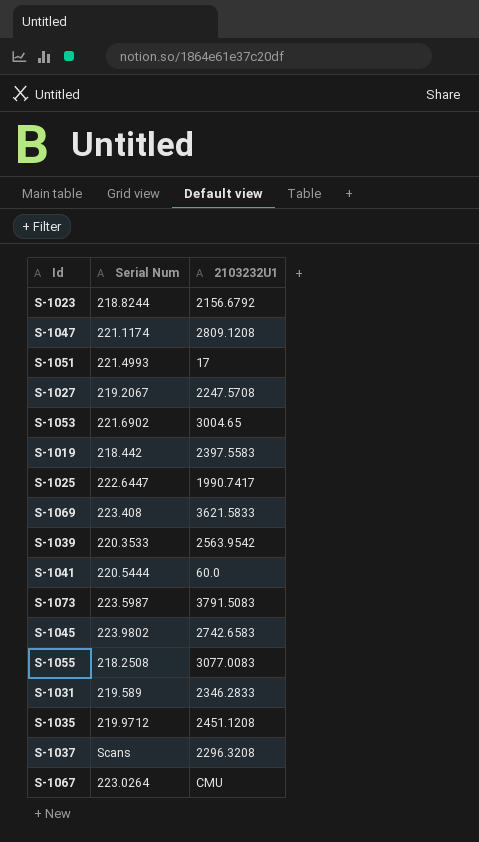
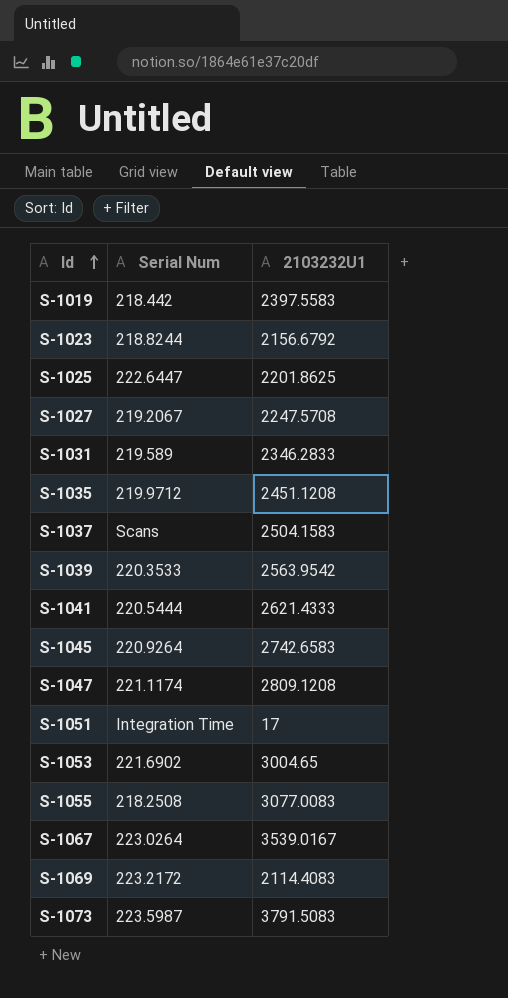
row order: none -> Id ascending
S-1025 | 2103232U1: 1990.7417 -> 2201.8625
S-1037 | 2103232U1: 2296.3208 -> 2504.1583
S-1041 | 2103232U1: 60.0 -> 2621.4333
S-1045 | Serial Num: 223.9802 -> 220.9264
S-1051 | Serial Num: 221.4993 -> Integration Time
S-1067 | 2103232U1: CMU -> 3539.0167
S-1069 | Serial Num: 223.408 -> 223.2172
S-1069 | 2103232U1: 3621.5833 -> 2114.4083

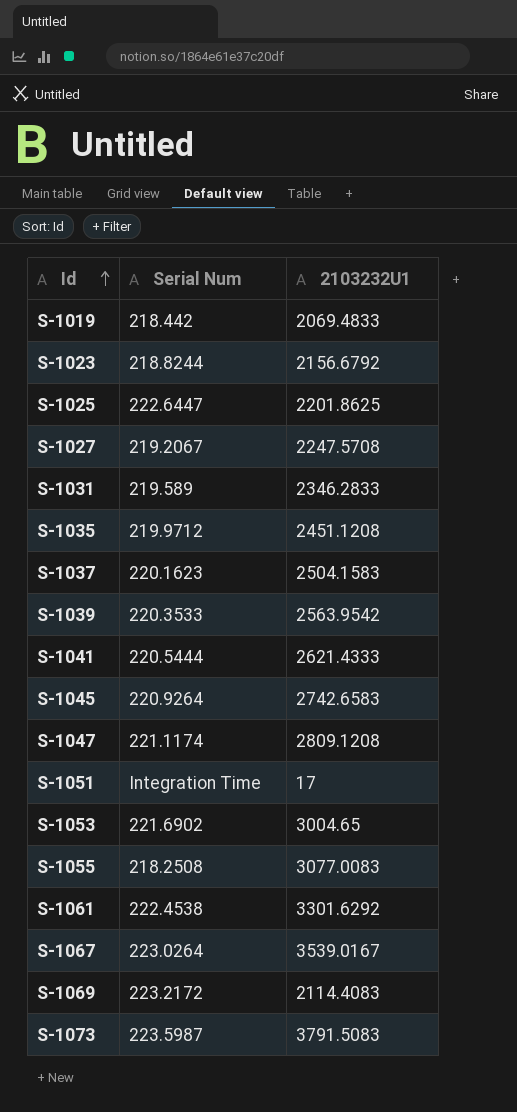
S-1019 | 2103232U1: 2397.5583 -> 2069.4833
S-1037 | Serial Num: Scans -> 220.1623
row S-1061: none -> 222.4538 | 3301.6292

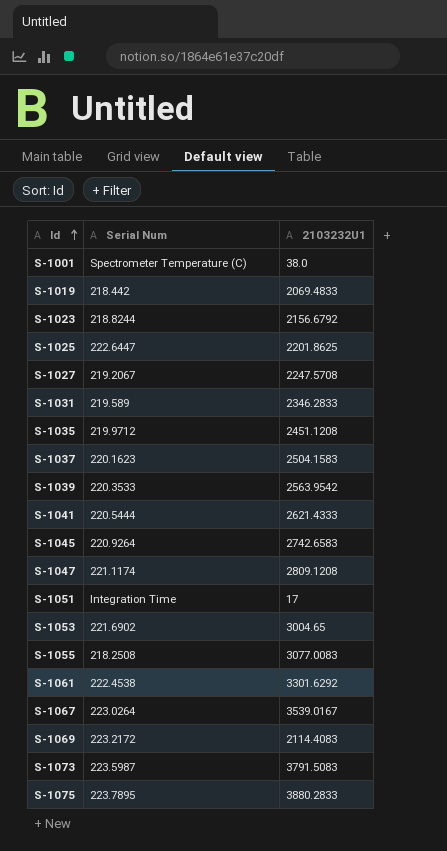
row S-1001: none -> Spectrometer Temperature (C) | 38.0
row S-1075: none -> 223.7895 | 3880.2833

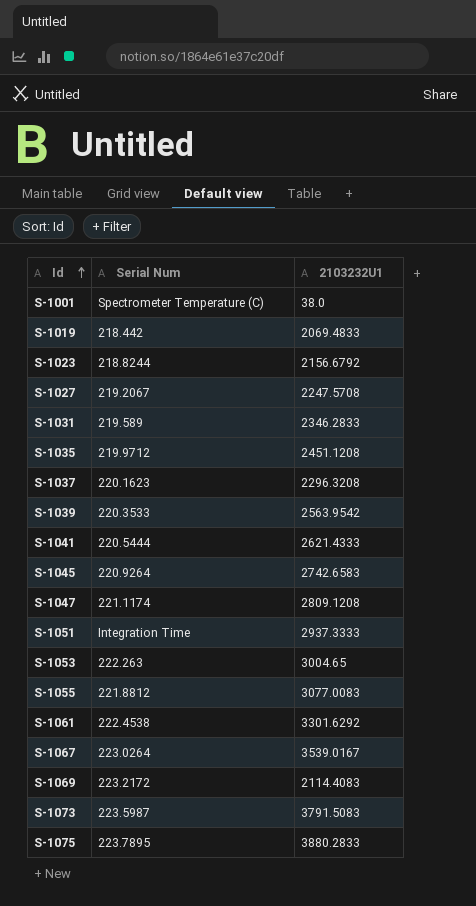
row S-1025: 222.6447 | 2201.8625 -> none
S-1037 | 2103232U1: 2504.1583 -> 2296.3208
S-1051 | 2103232U1: 17 -> 2937.3333
S-1053 | Serial Num: 221.6902 -> 222.263
S-1055 | Serial Num: 218.2508 -> 221.8812

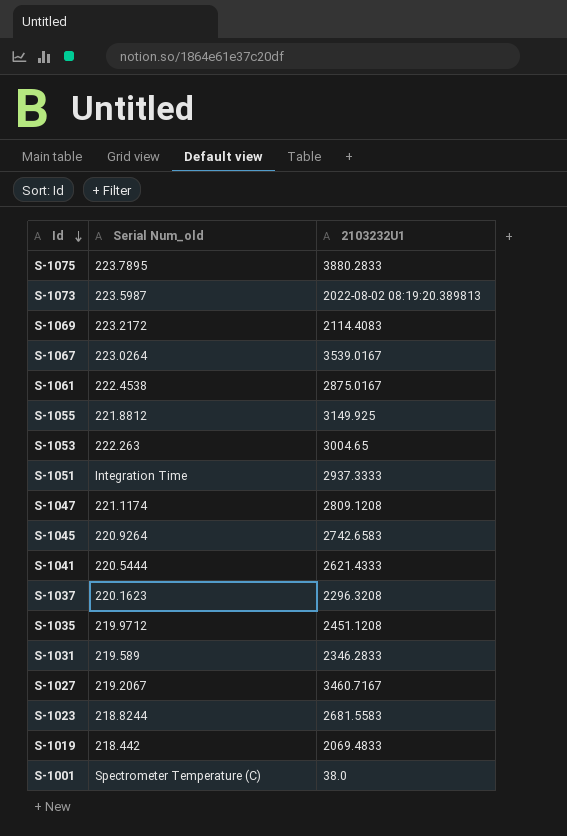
row order: Id ascending -> Id descending
column name: Serial Num -> Serial Num_old
row S-1039: 220.3533 | 2563.9542 -> none
S-1073 | 2103232U1: 3791.5083 -> 2022-08-02 08:19:20.389813
S-1061 | 2103232U1: 3301.6292 -> 2875.0167
S-1055 | 2103232U1: 3077.0083 -> 3149.925
S-1027 | 2103232U1: 2247.5708 -> 3460.7167
S-1023 | 2103232U1: 2156.6792 -> 2681.5583

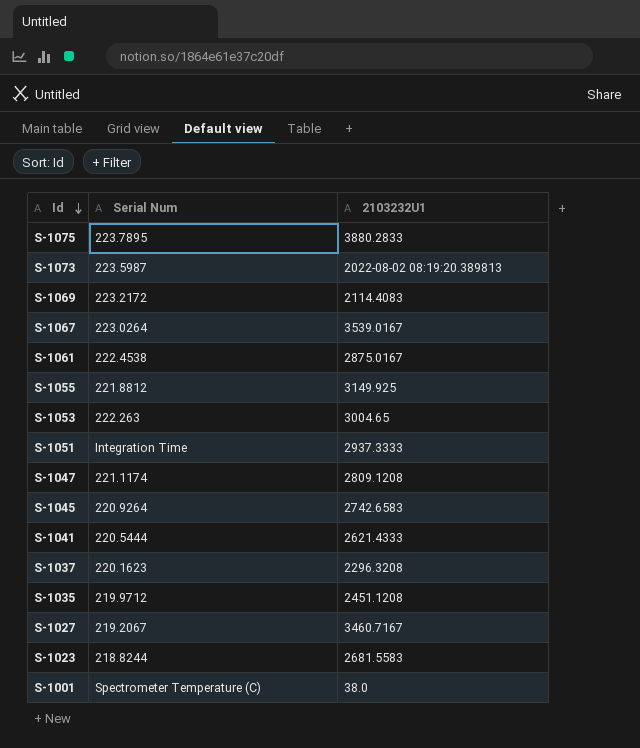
column name: Serial Num_old -> Serial Num
row S-1031: 219.589 | 2346.2833 -> none
row S-1019: 218.442 | 2069.4833 -> none

